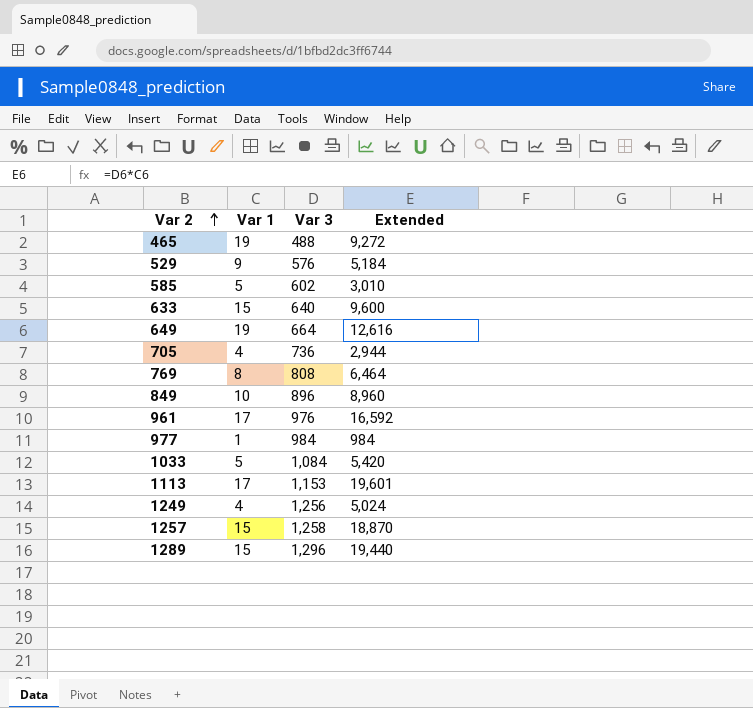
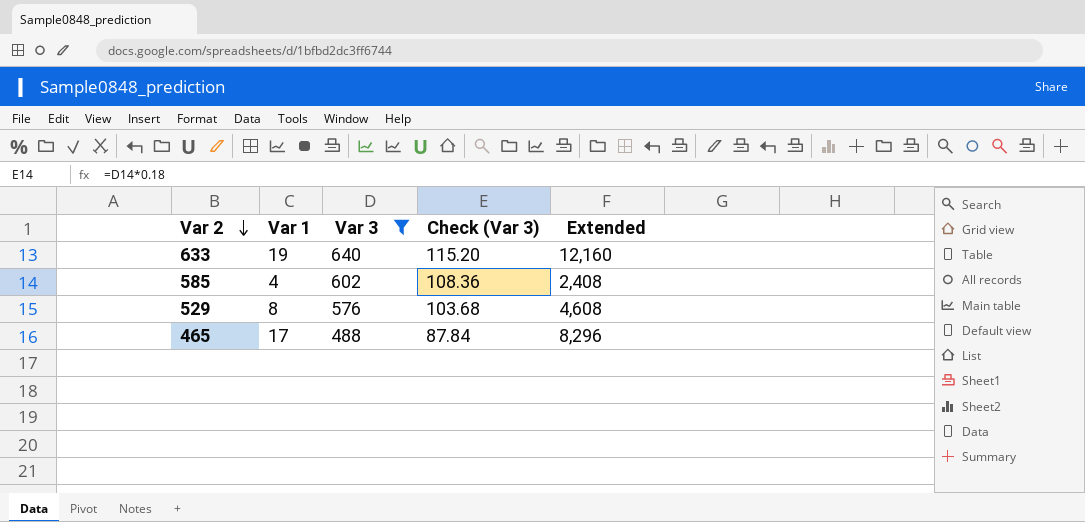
filter: none -> Var 3 <= 640
row order: Var 2 ascending -> Var 2 descending
column Check (Var 3) | formula: none -> [Var 3] * 0.18
633 | Var 1: 15 -> 19
633 | Extended: 9,600 -> 12,160
585 | Var 1: 5 -> 4
585 | Extended: 3,010 -> 2,408
529 | Var 1: 9 -> 8
529 | Extended: 5,184 -> 4,608
465 | Var 1: 19 -> 17
465 | Extended: 9,272 -> 8,296

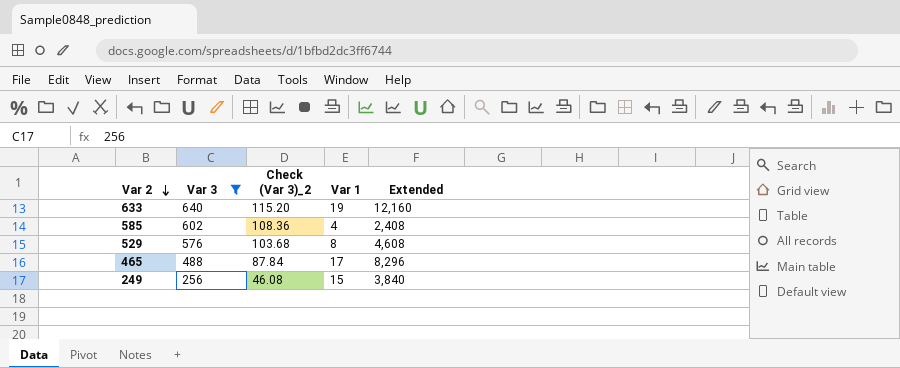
column name: Check (Var 3) -> Check (Var 3)_2
column Var 1 | position: 2 -> 4
row 249: none -> 256 | 46.08 | 15 | 3,840

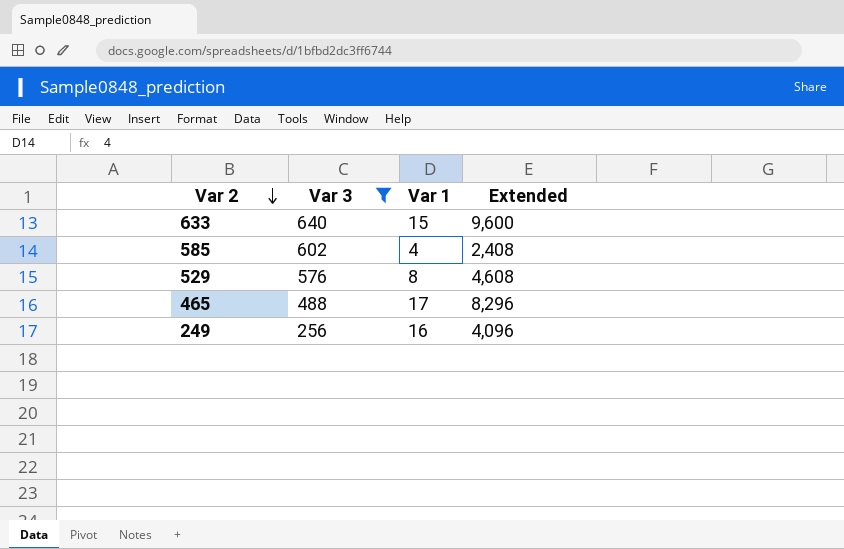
column Check (Var 3)_2 | formula: [Var 3] * 0.18 -> none
633 | Var 1: 19 -> 15
633 | Extended: 12,160 -> 9,600
249 | Var 1: 15 -> 16
249 | Extended: 3,840 -> 4,096

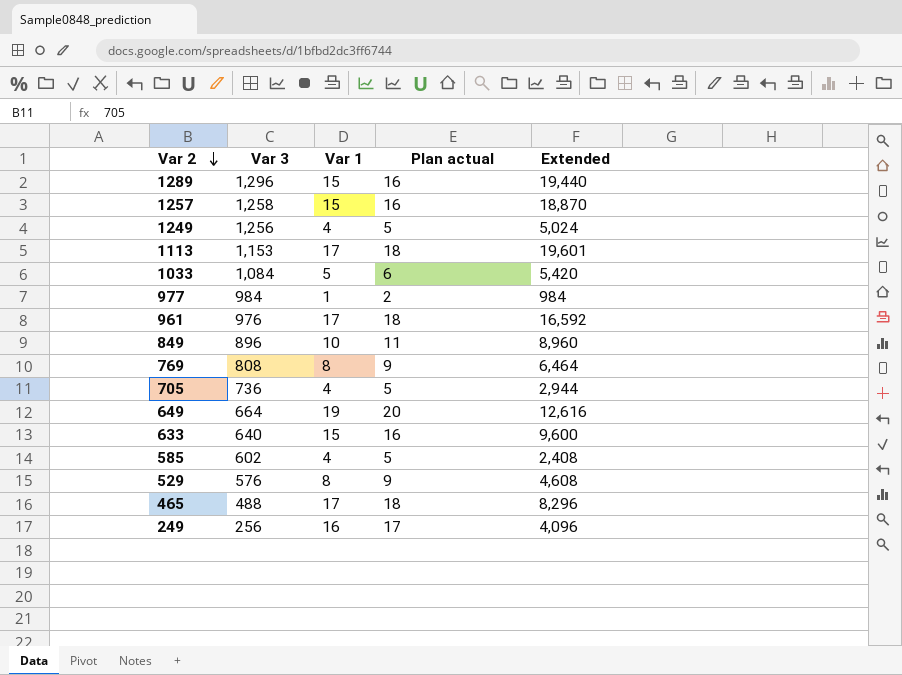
filter: Var 3 <= 640 -> none
column Plan actual | formula: none -> [Var 1] + 1

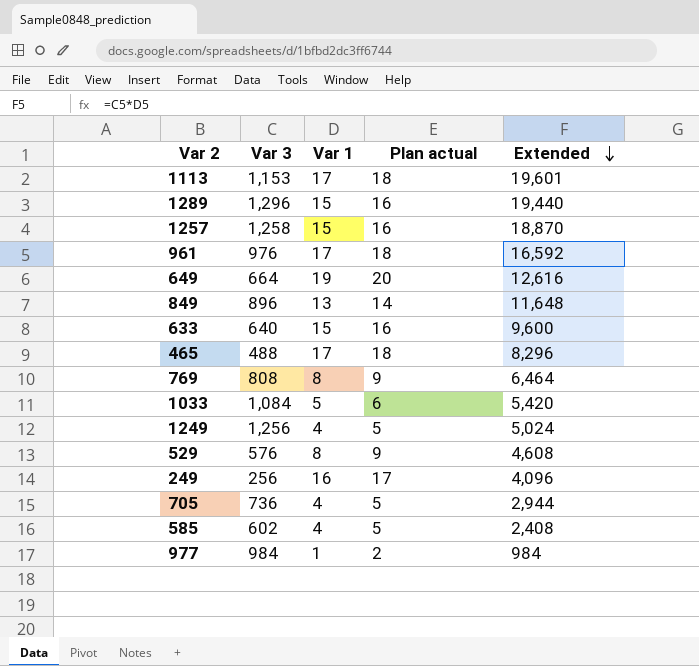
row order: Var 2 descending -> Extended descending
849 | Var 1: 10 -> 13
849 | Plan actual: 11 -> 14
849 | Extended: 8,960 -> 11,648

